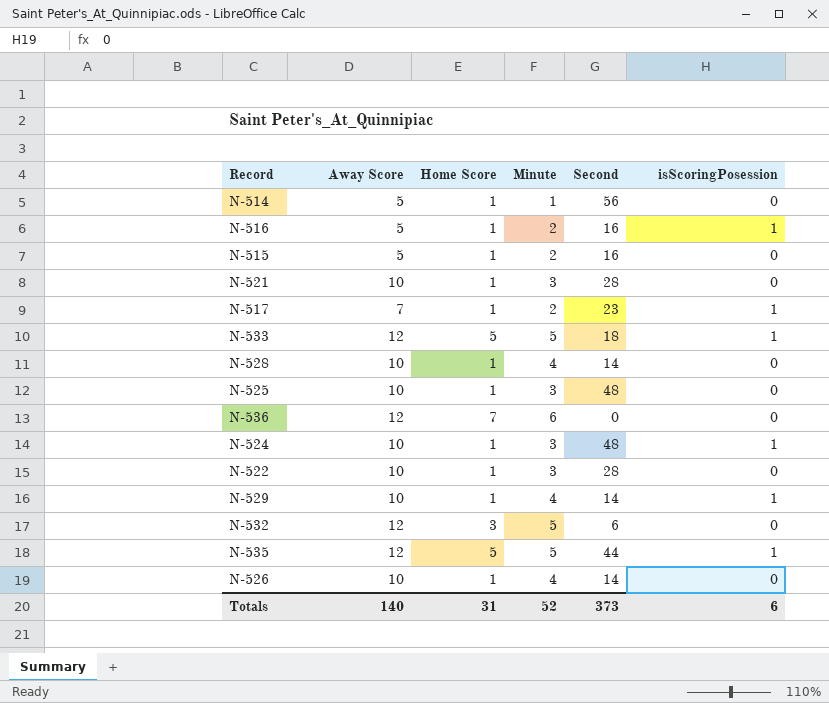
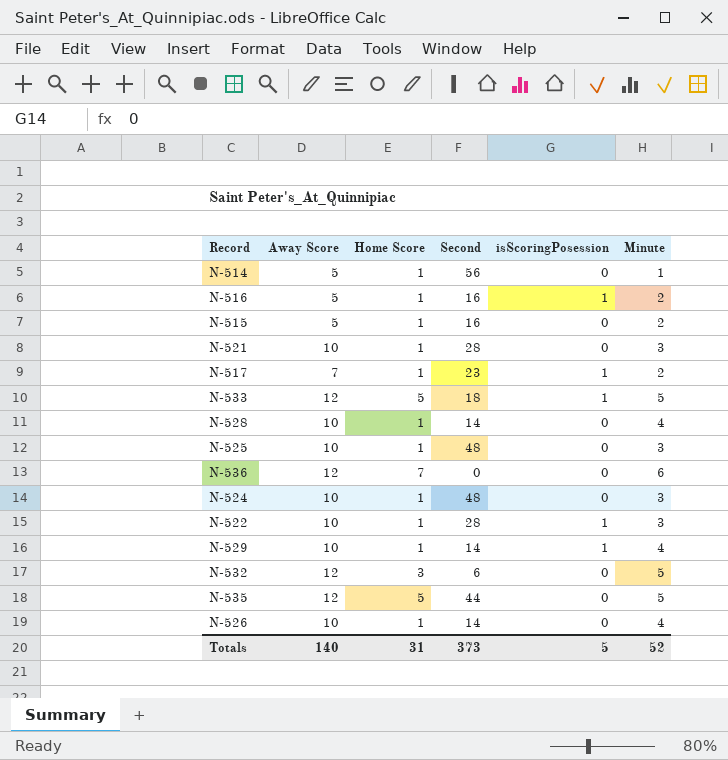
column Minute | position: 4 -> 6
N-524 | isScoringPosession: 1 -> 0
N-522 | isScoringPosession: 0 -> 1
N-535 | isScoringPosession: 1 -> 0
Totals | isScoringPosession: 6 -> 5

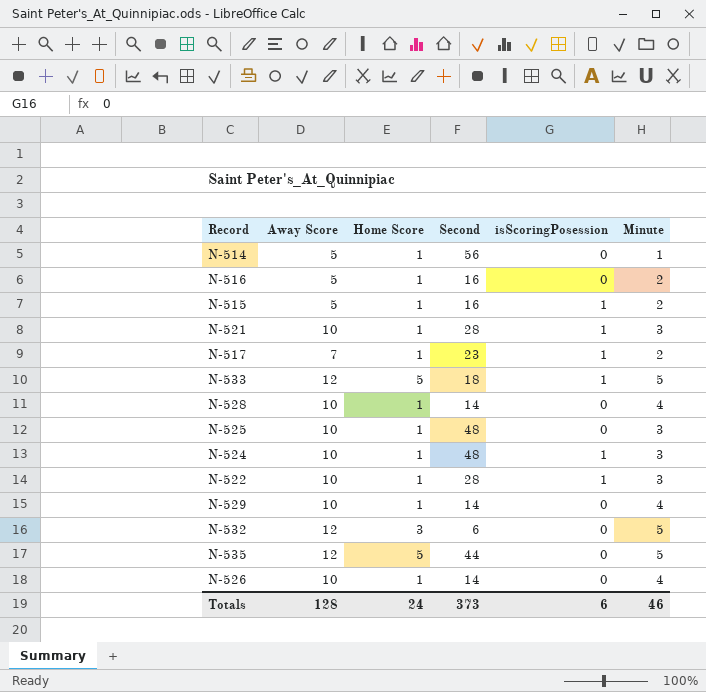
row N-536: 12 | 7 | 0 | 0 | 6 -> none
N-516 | isScoringPosession: 1 -> 0
N-515 | isScoringPosession: 0 -> 1
N-521 | isScoringPosession: 0 -> 1
N-524 | isScoringPosession: 0 -> 1
N-529 | isScoringPosession: 1 -> 0
Totals | Away Score: 140 -> 128
Totals | Home Score: 31 -> 24
Totals | isScoringPosession: 5 -> 6
Totals | Minute: 52 -> 46

